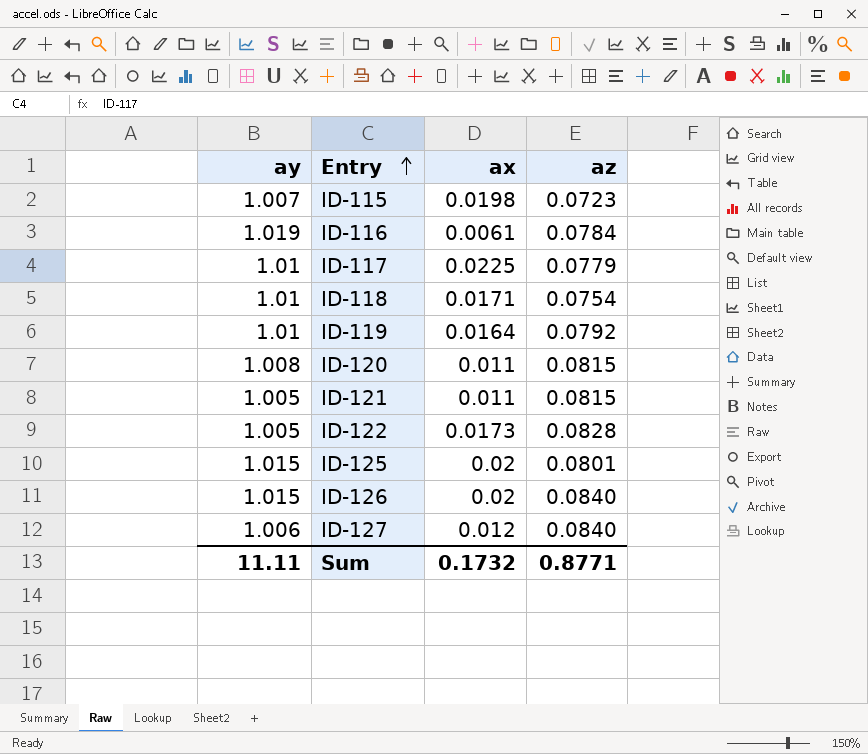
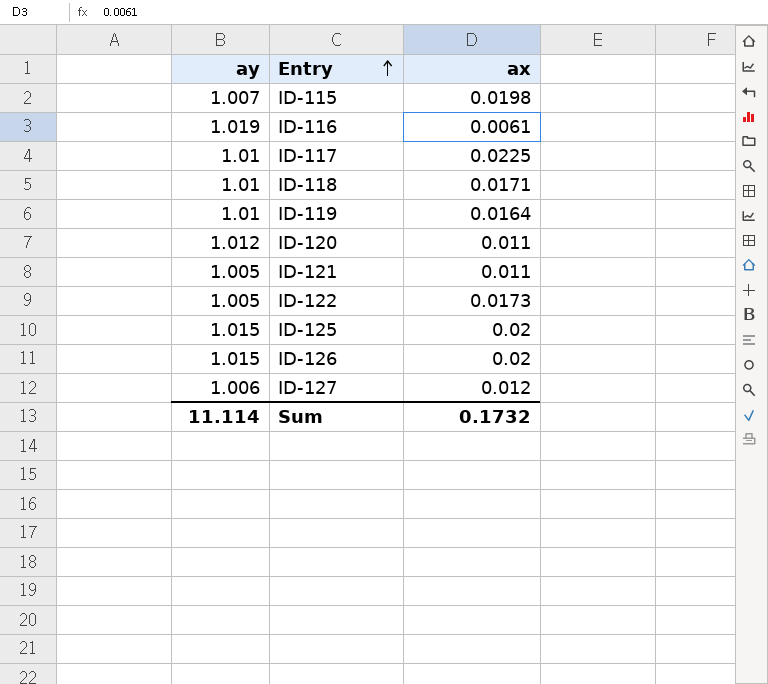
column az | position: 4 -> none
ID-120 | ay: 1.008 -> 1.012
Sum | ay: 11.11 -> 11.114

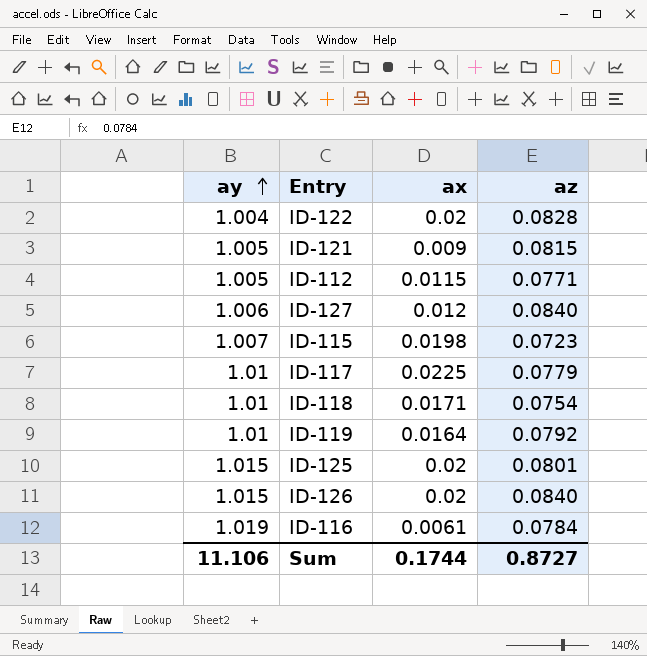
row order: Entry ascending -> ay ascending
column az | position: none -> 4
row ID-120: 1.012 | 0.011 -> none
ID-122 | ay: 1.005 -> 1.004
ID-122 | ax: 0.0173 -> 0.02
ID-121 | ax: 0.011 -> 0.009
row ID-112: none -> 1.005 | 0.0115 | 0.0771
Sum | ay: 11.114 -> 11.106
Sum | ax: 0.1732 -> 0.1744

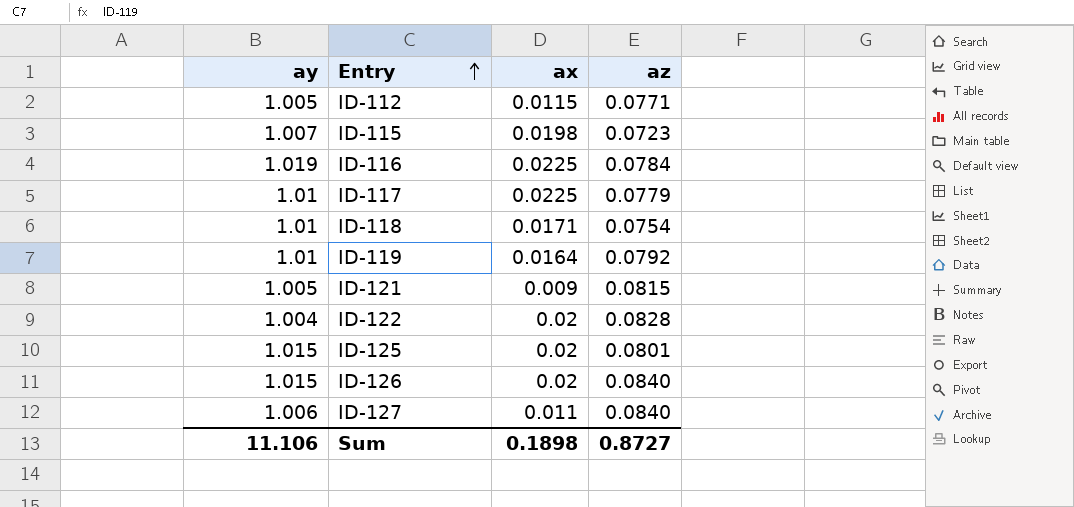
row order: ay ascending -> Entry ascending
ID-116 | ax: 0.0061 -> 0.0225
ID-127 | ax: 0.012 -> 0.011
Sum | ax: 0.1744 -> 0.1898

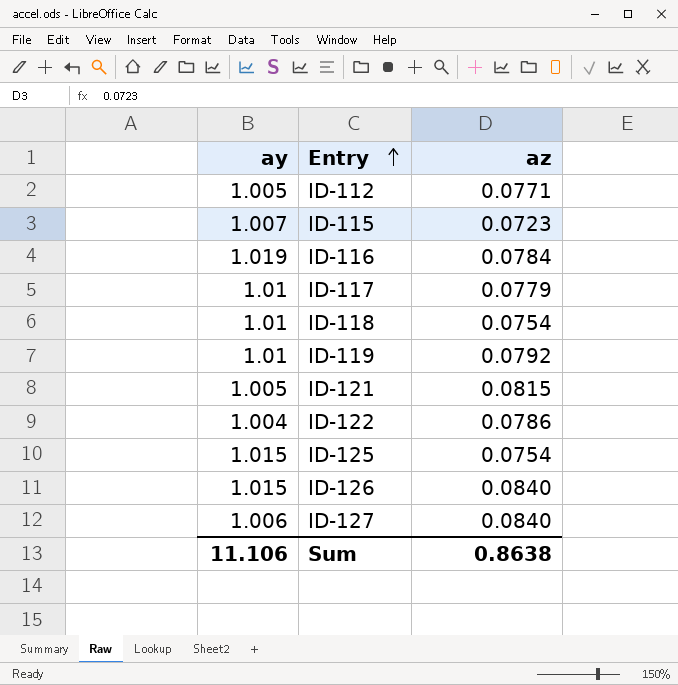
column ax | position: 3 -> none
ID-122 | az: 0.0828 -> 0.0786
ID-125 | az: 0.0801 -> 0.0754
Sum | az: 0.8727 -> 0.8638

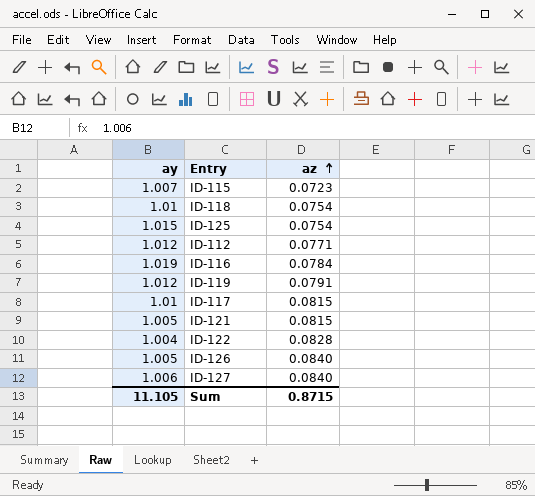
row order: Entry ascending -> az ascending
ID-112 | ay: 1.005 -> 1.012
ID-119 | ay: 1.01 -> 1.012
ID-119 | az: 0.0792 -> 0.0791
ID-117 | az: 0.0779 -> 0.0815
ID-122 | az: 0.0786 -> 0.0828
ID-126 | ay: 1.015 -> 1.005
Sum | ay: 11.106 -> 11.105
Sum | az: 0.8638 -> 0.8715

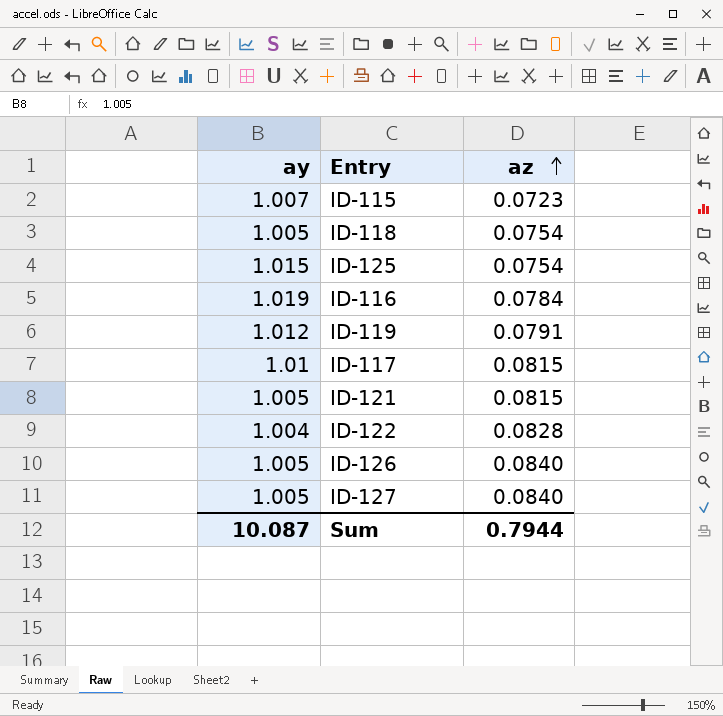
row ID-112: 1.012 | 0.0771 -> none
ID-118 | ay: 1.01 -> 1.005
ID-127 | ay: 1.006 -> 1.005
Sum | ay: 11.105 -> 10.087
Sum | az: 0.8715 -> 0.7944

